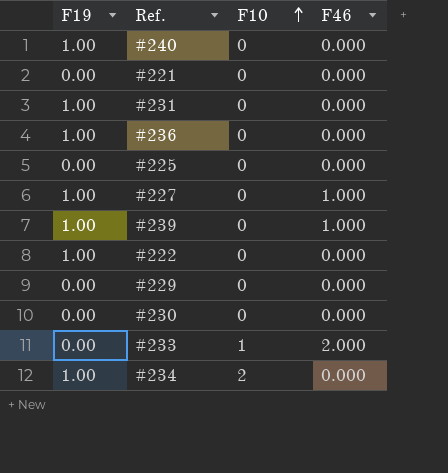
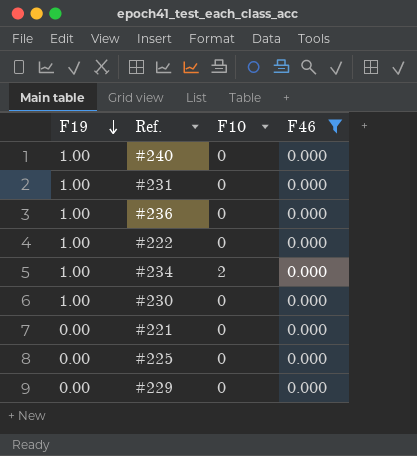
filter: none -> F46 = 0.000
row order: F10 ascending -> F19 descending
#230 | F19: 0.00 -> 1.00

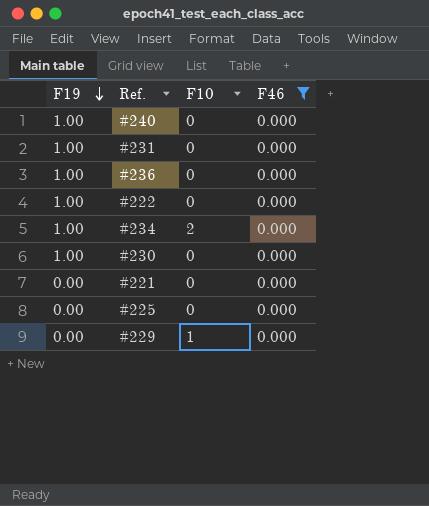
#229 | F10: 0 -> 1

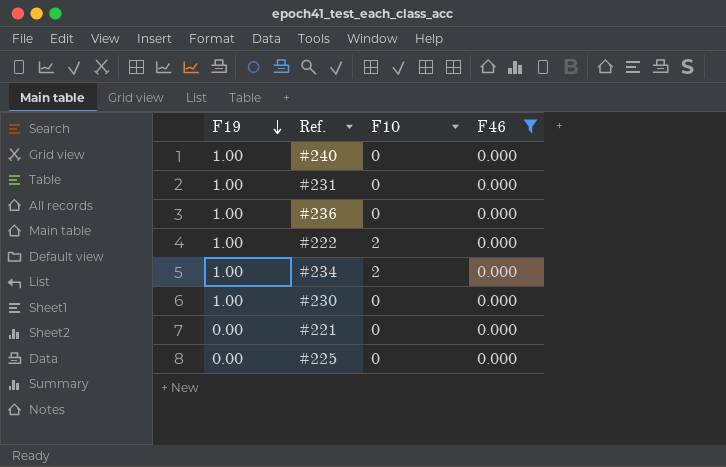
row #229: 0.00 | 1 | 0.000 -> none
#222 | F10: 0 -> 2

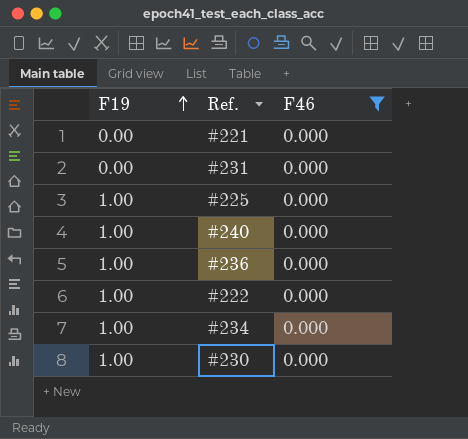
row order: F19 descending -> F19 ascending
column F10 | position: 3 -> none
#231 | F19: 1.00 -> 0.00
#225 | F19: 0.00 -> 1.00

